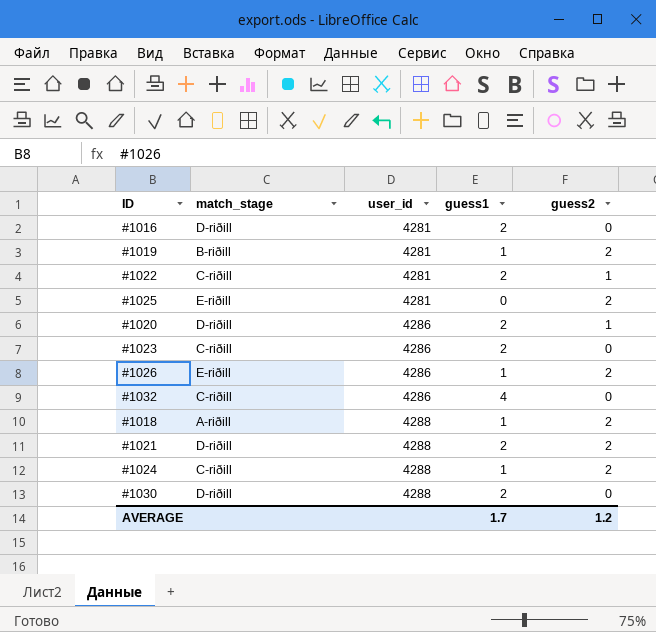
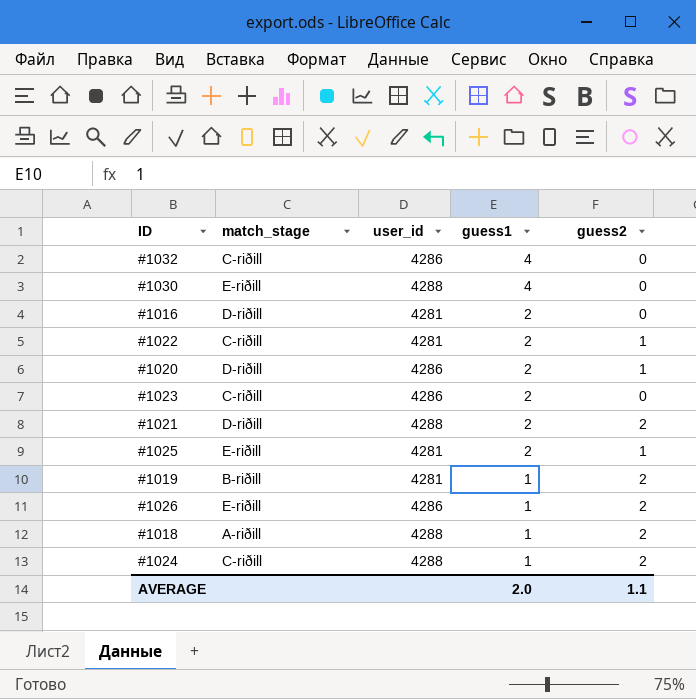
row order: user_id ascending -> guess1 descending
#1030 | match_stage: D-riðill -> E-riðill
#1030 | guess1: 2 -> 4
#1025 | guess1: 0 -> 2
#1025 | guess2: 2 -> 1
AVERAGE | guess1: 1.7 -> 2.0
AVERAGE | guess2: 1.2 -> 1.1

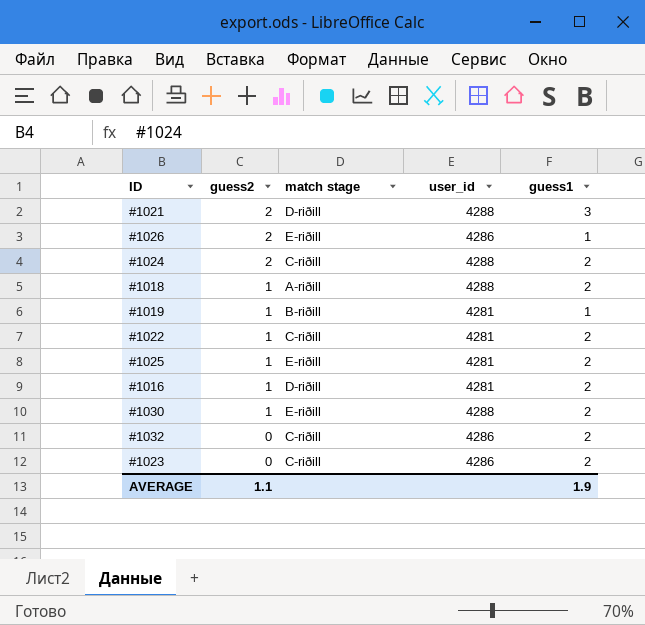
row order: guess1 descending -> guess2 descending
column guess2 | position: 5 -> 2
column name: match_stage -> match stage
row #1020: D-riðill | 4286 | 2 | 1 -> none
#1021 | guess1: 2 -> 3
#1024 | guess1: 1 -> 2
#1018 | guess2: 2 -> 1
#1018 | guess1: 1 -> 2
#1019 | guess2: 2 -> 1
#1016 | guess2: 0 -> 1
#1030 | guess2: 0 -> 1
#1030 | guess1: 4 -> 2
#1032 | guess1: 4 -> 2
AVERAGE | guess1: 2.0 -> 1.9

